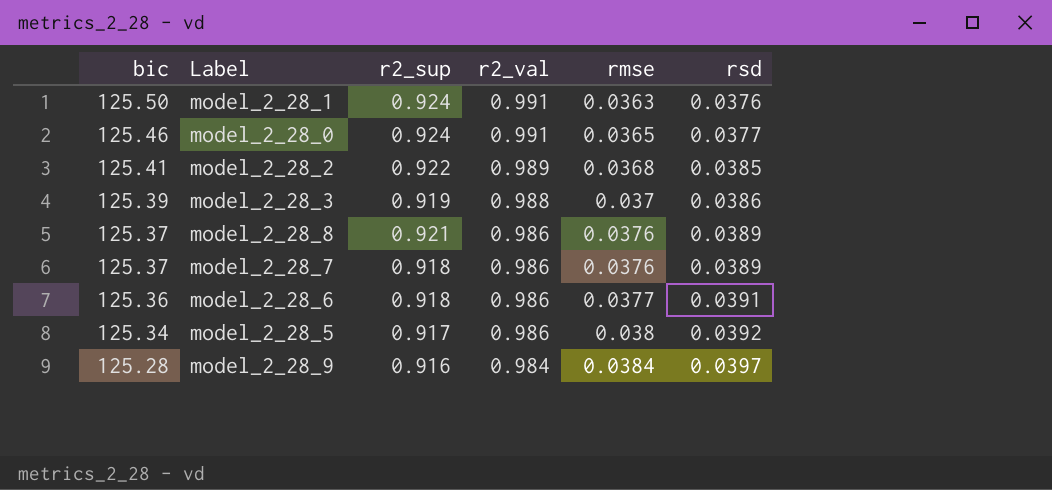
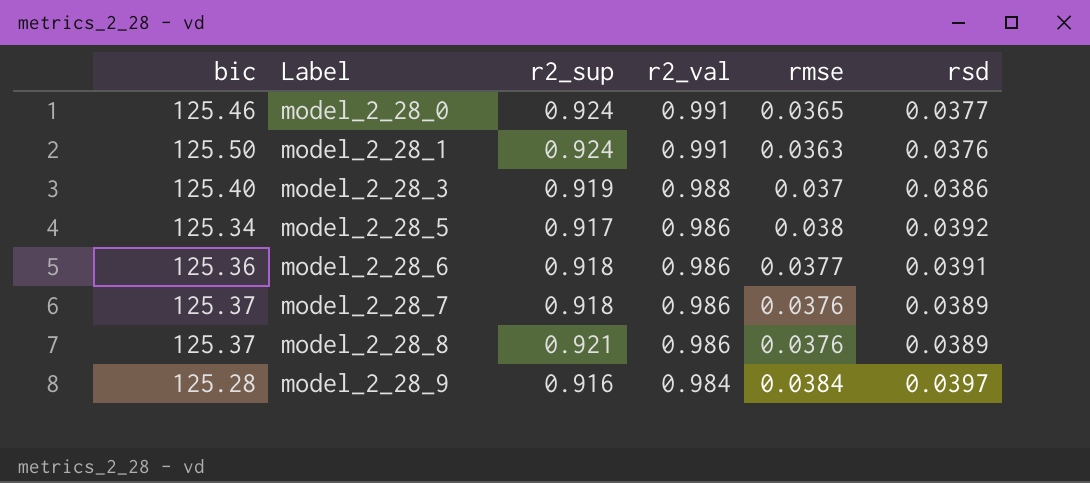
row order: bic descending -> Label ascending
row model_2_28_2: 125.41 | 0.922 | 0.989 | 0.0368 | 0.0385 -> none
model_2_28_3 | bic: 125.39 -> 125.40

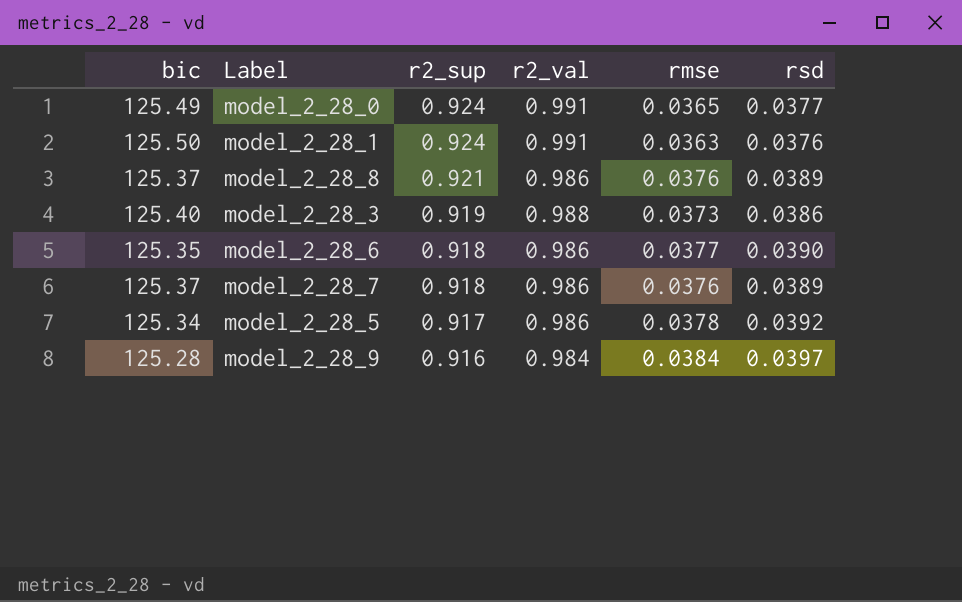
row order: Label ascending -> r2_sup descending
model_2_28_0 | bic: 125.46 -> 125.49
model_2_28_3 | rmse: 0.037 -> 0.0373
model_2_28_6 | bic: 125.36 -> 125.35
model_2_28_6 | rsd: 0.0391 -> 0.0390
model_2_28_5 | rmse: 0.038 -> 0.0378

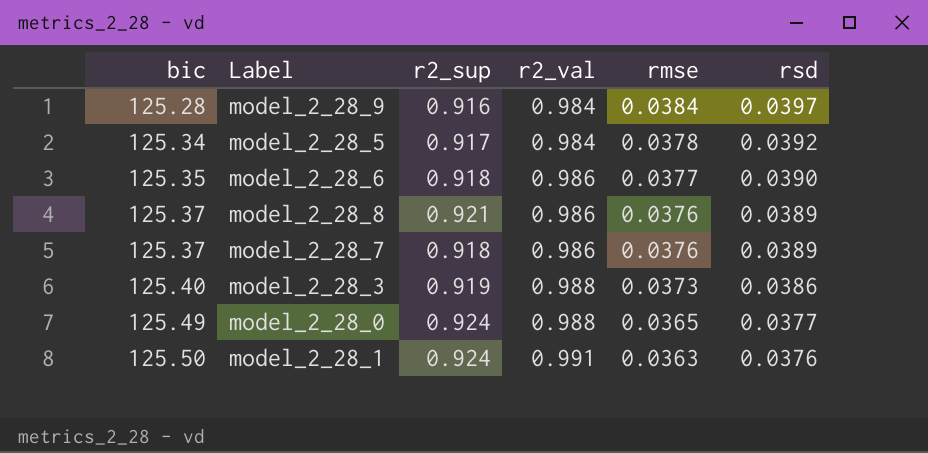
row order: r2_sup descending -> bic ascending
model_2_28_5 | r2_val: 0.986 -> 0.984
model_2_28_0 | r2_val: 0.991 -> 0.988

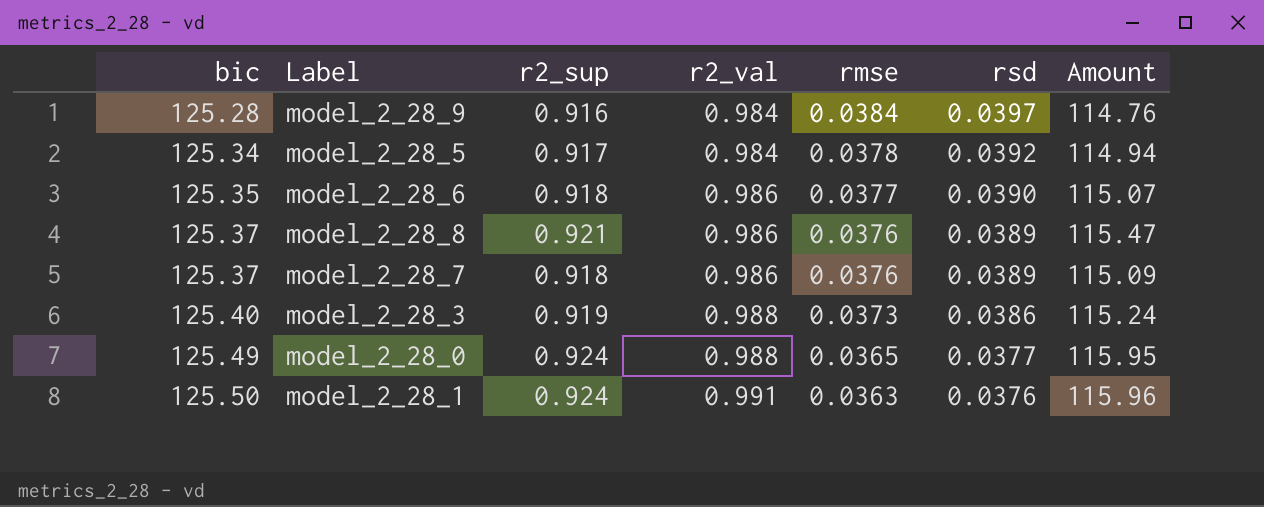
column Amount | formula: none -> [bic] * [r2_sup]

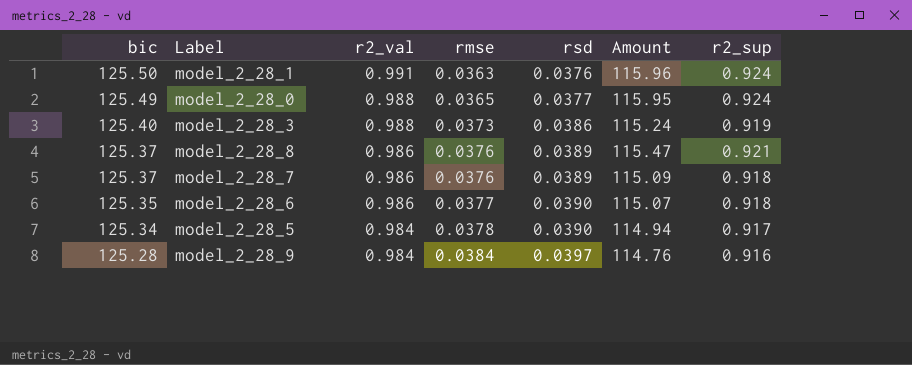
row order: bic ascending -> bic descending
column r2_sup | position: 3 -> 7
model_2_28_5 | rsd: 0.0392 -> 0.0390

